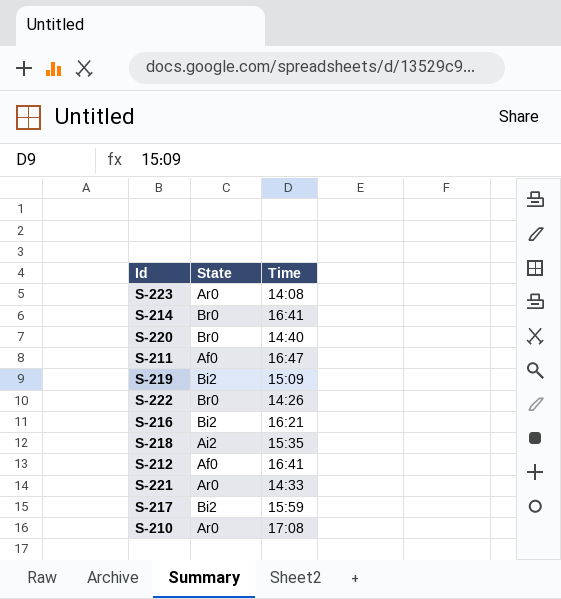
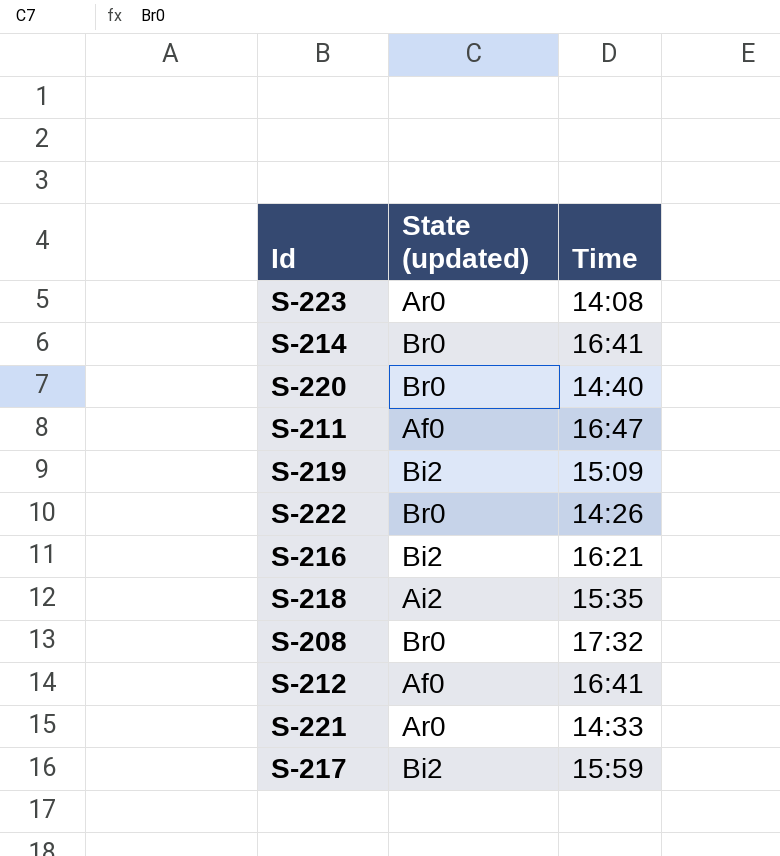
column name: State -> State (updated)
row S-210: Ar0 | 17:08 -> none
row S-208: none -> Br0 | 17:32

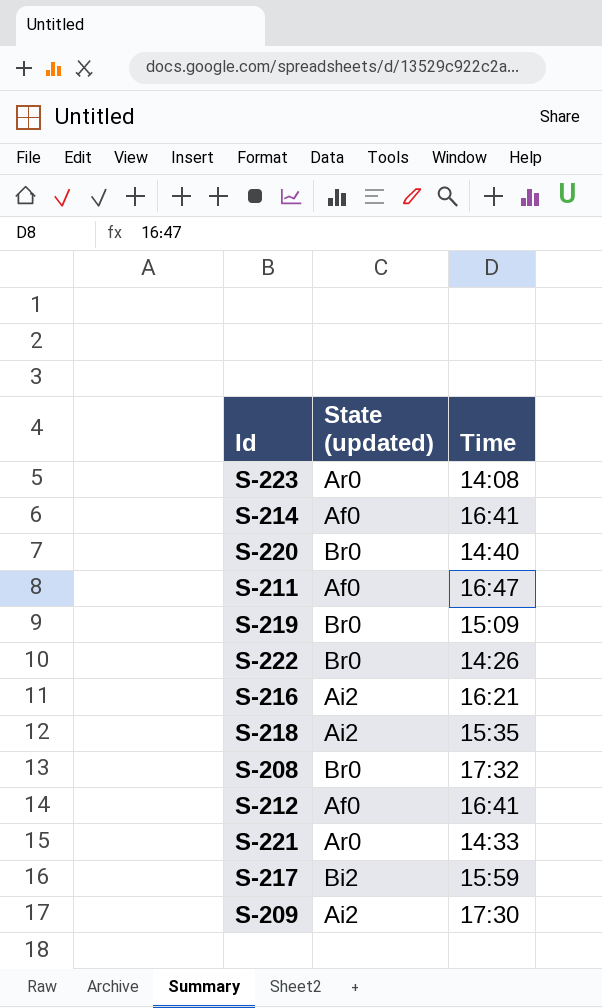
S-214 | State (updated): Br0 -> Af0
S-219 | State (updated): Bi2 -> Br0
S-216 | State (updated): Bi2 -> Ai2
row S-209: none -> Ai2 | 17:30

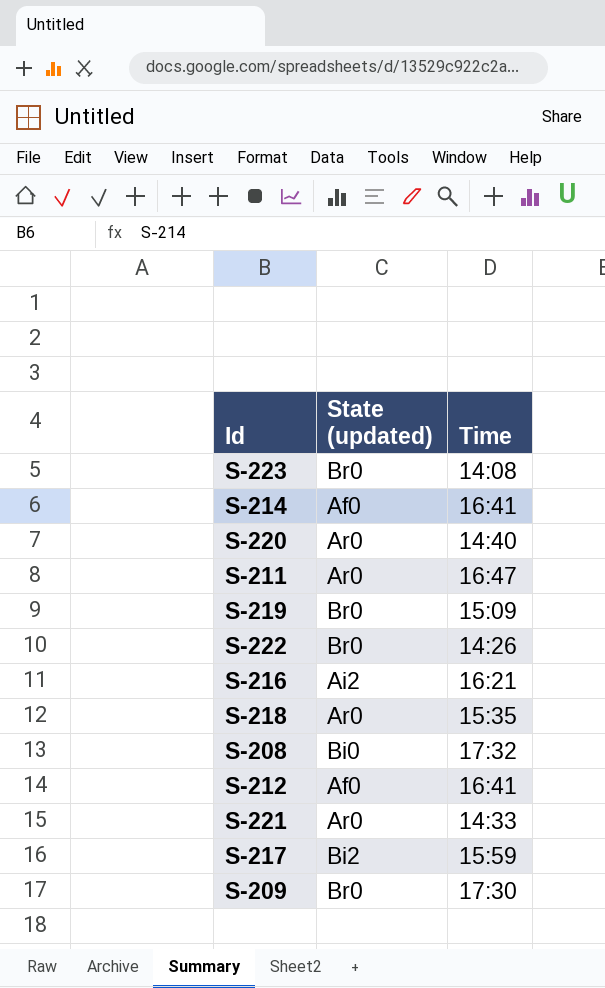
S-223 | State (updated): Ar0 -> Br0
S-220 | State (updated): Br0 -> Ar0
S-211 | State (updated): Af0 -> Ar0
S-218 | State (updated): Ai2 -> Ar0
S-208 | State (updated): Br0 -> Bi0
S-209 | State (updated): Ai2 -> Br0

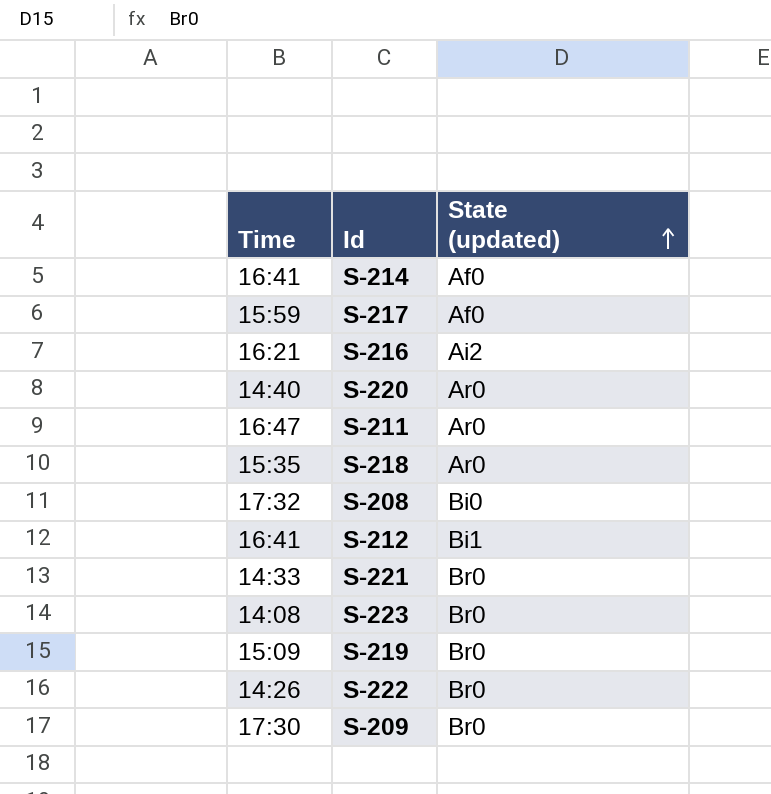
row order: none -> State (updated) ascending
column Time | position: 3 -> 1
S-217 | State (updated): Bi2 -> Af0
S-212 | State (updated): Af0 -> Bi1
S-221 | State (updated): Ar0 -> Br0

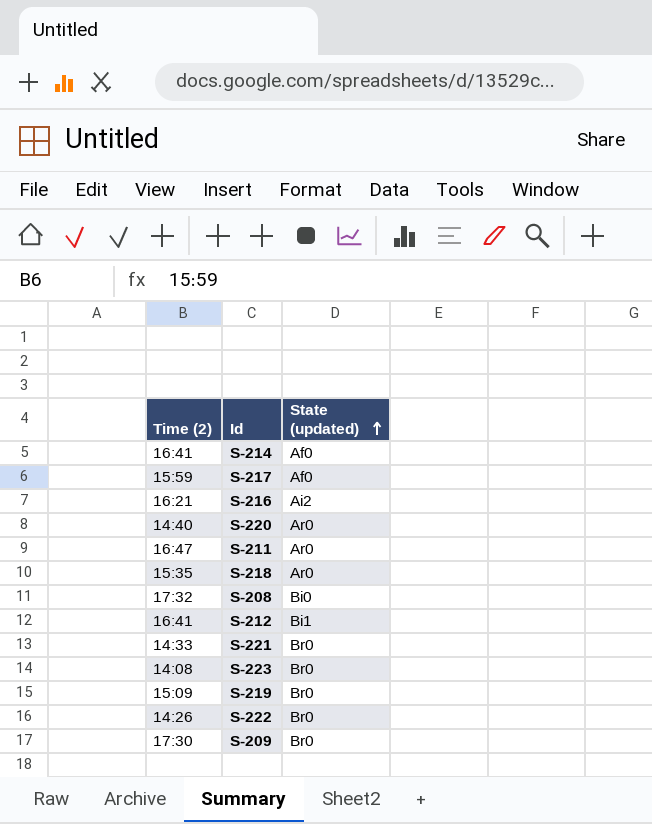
column name: Time -> Time (2)

